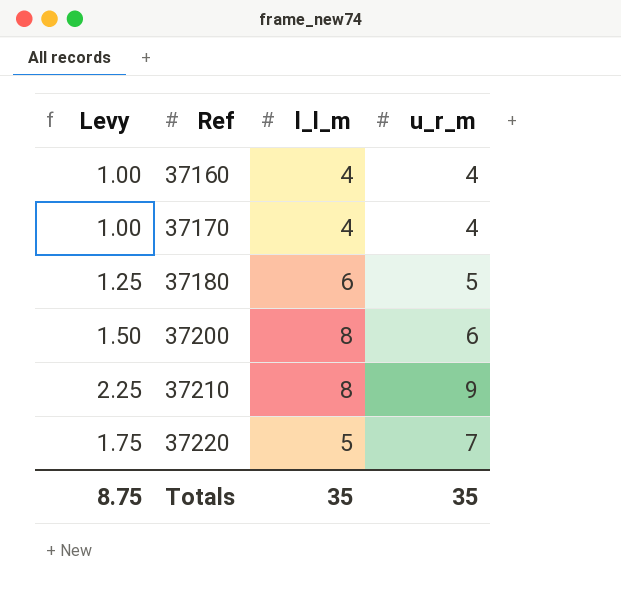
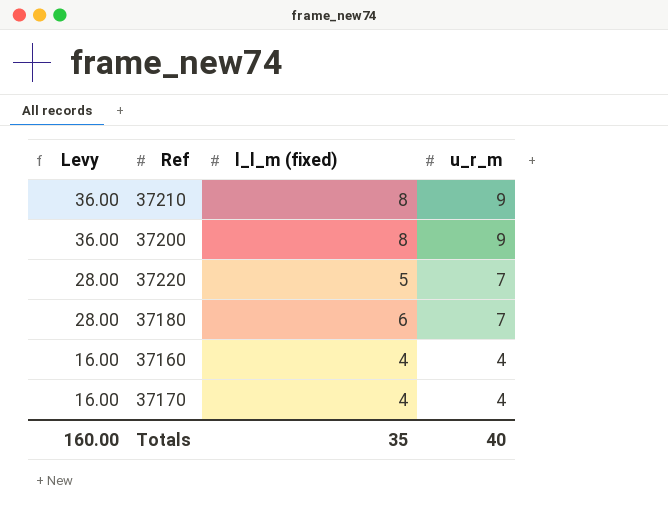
row order: Ref ascending -> Levy descending
column Levy | formula: [u_r_m] * 0.25 -> [u_r_m] * 4
column name: l_l_m -> l_l_m (fixed)
37200 | u_r_m: 6 -> 9
37180 | u_r_m: 5 -> 7
Totals | Levy: 8.75 -> 160.00
Totals | u_r_m: 35 -> 40

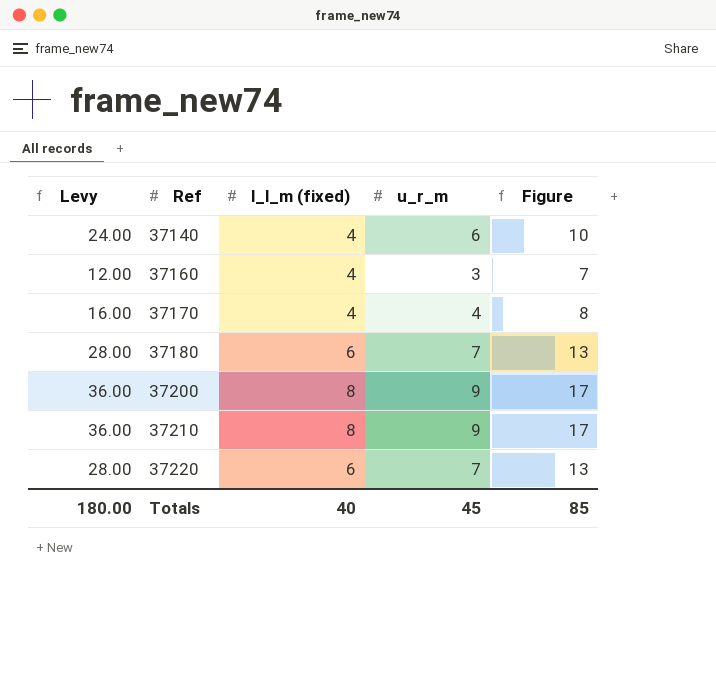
row order: Levy descending -> Ref ascending
column Figure | formula: none -> [l_l_m (fixed)] + [u_r_m]
row 37140: none -> 24.00 | 4 | 6 | 10
37160 | Levy: 16.00 -> 12.00
37160 | u_r_m: 4 -> 3
37220 | l_l_m (fixed): 5 -> 6
Totals | Levy: 160.00 -> 180.00
Totals | l_l_m (fixed): 35 -> 40
Totals | u_r_m: 40 -> 45

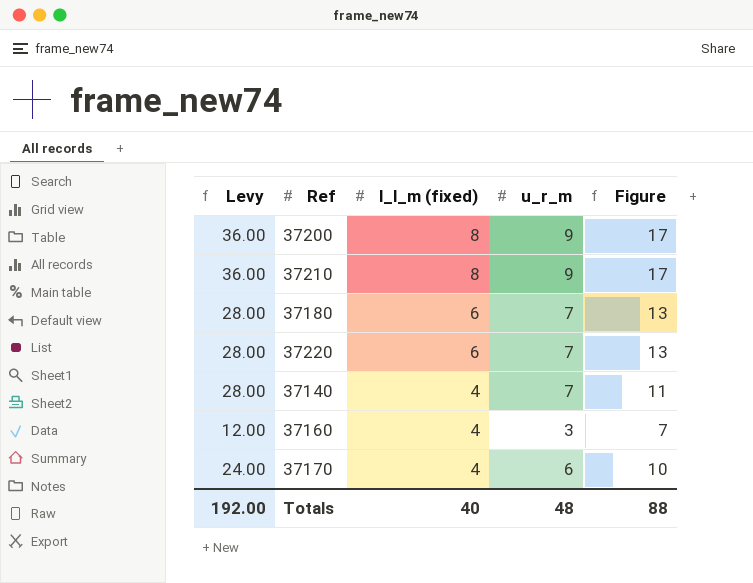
row order: Ref ascending -> l_l_m (fixed) descending
37140 | Levy: 24.00 -> 28.00
37140 | u_r_m: 6 -> 7
37140 | Figure: 10 -> 11
37170 | Levy: 16.00 -> 24.00
37170 | u_r_m: 4 -> 6
37170 | Figure: 8 -> 10
Totals | Levy: 180.00 -> 192.00
Totals | u_r_m: 45 -> 48
Totals | Figure: 85 -> 88

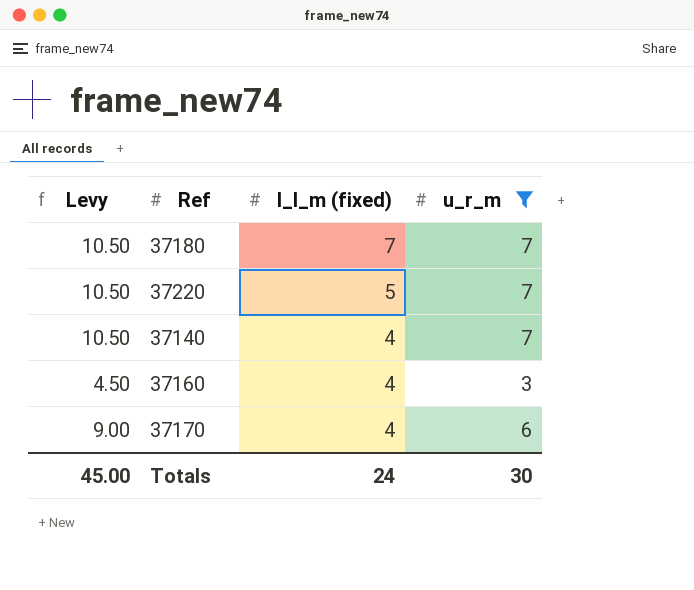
filter: none -> u_r_m != 9
column Figure | formula: [l_l_m (fixed)] + [u_r_m] -> none
column Levy | formula: [u_r_m] * 4 -> [u_r_m] * 1.5
37180 | l_l_m (fixed): 6 -> 7
37220 | l_l_m (fixed): 6 -> 5
Totals | Levy: 192.00 -> 45.00
Totals | l_l_m (fixed): 40 -> 24
Totals | u_r_m: 48 -> 30

